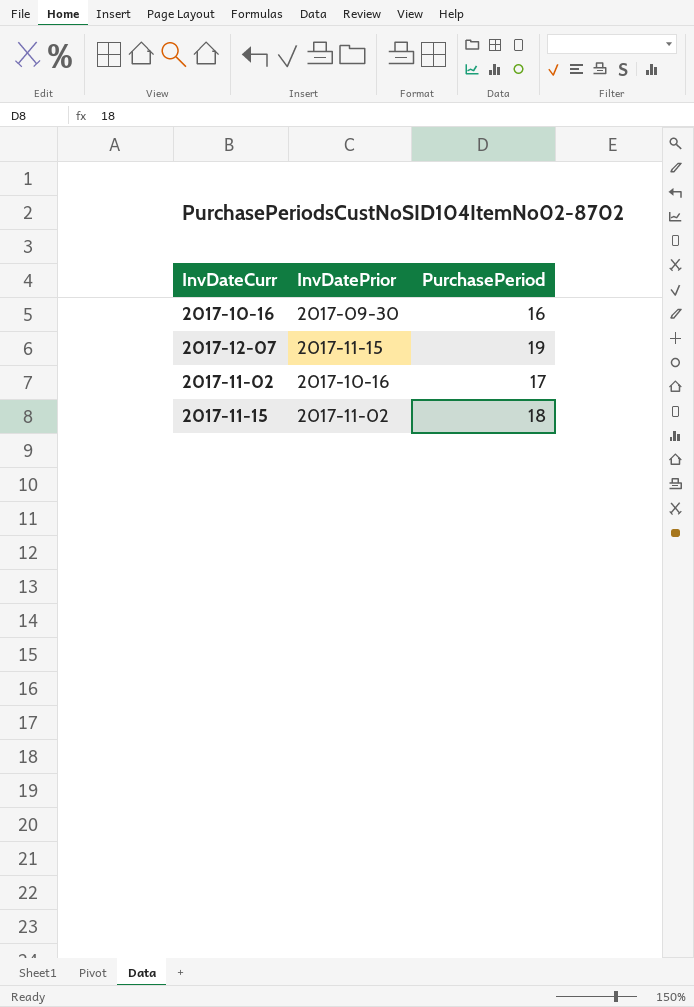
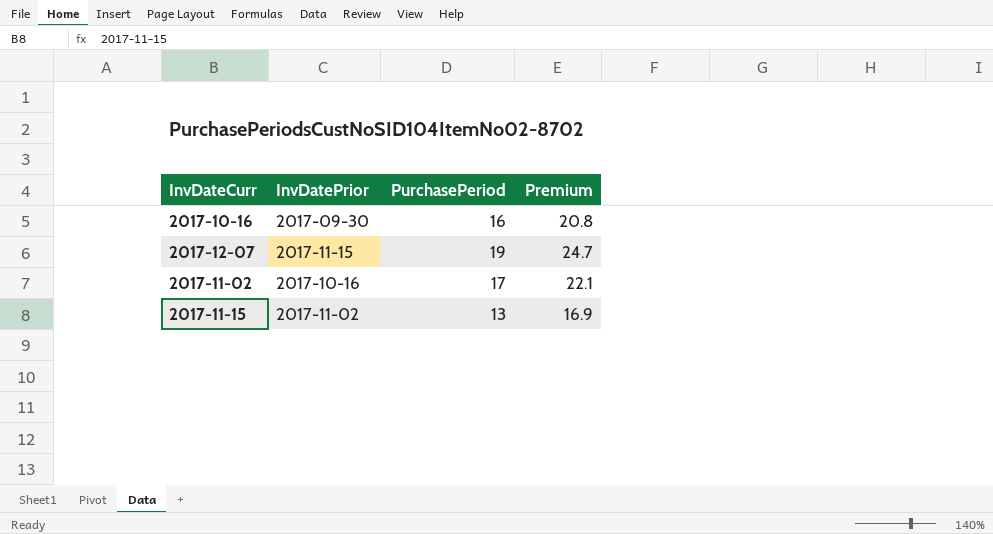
column Premium | formula: none -> [PurchasePeriod] * 1.3
2017-11-15 | PurchasePeriod: 18 -> 13

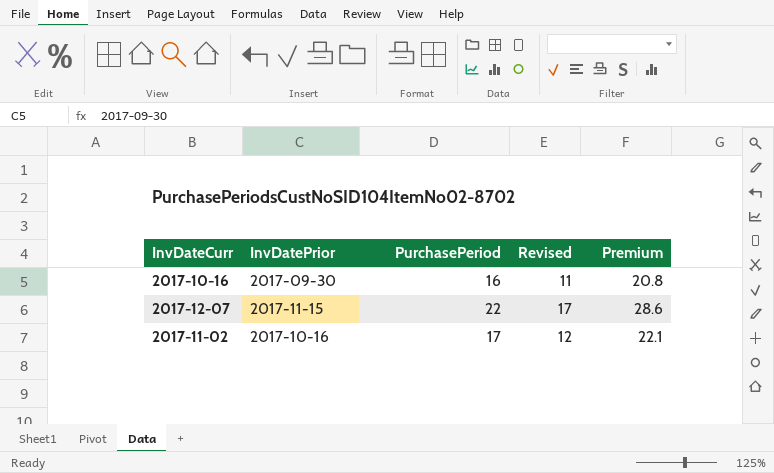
column Revised | formula: none -> [PurchasePeriod] - 5
row 2017-11-15: 2017-11-02 | 13 | 16.9 -> none
2017-12-07 | PurchasePeriod: 19 -> 22
2017-12-07 | Premium: 24.7 -> 28.6

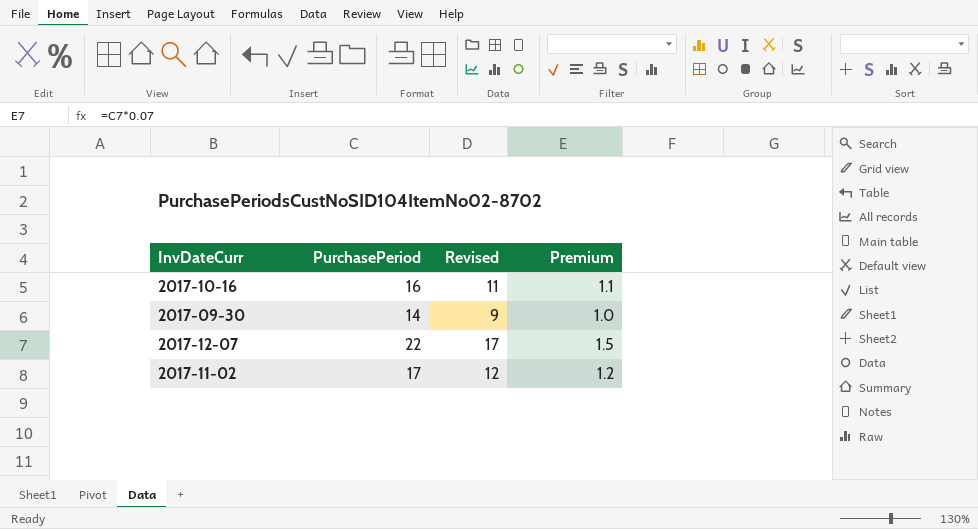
column InvDatePrior | position: 2 -> none
column Premium | formula: [PurchasePeriod] * 1.3 -> [PurchasePeriod] * 0.07
row 2017-09-30: none -> 14 | 9 | 1.0

